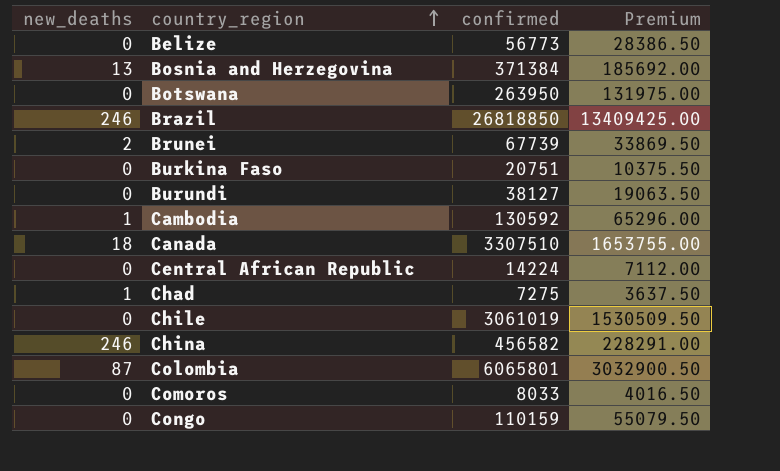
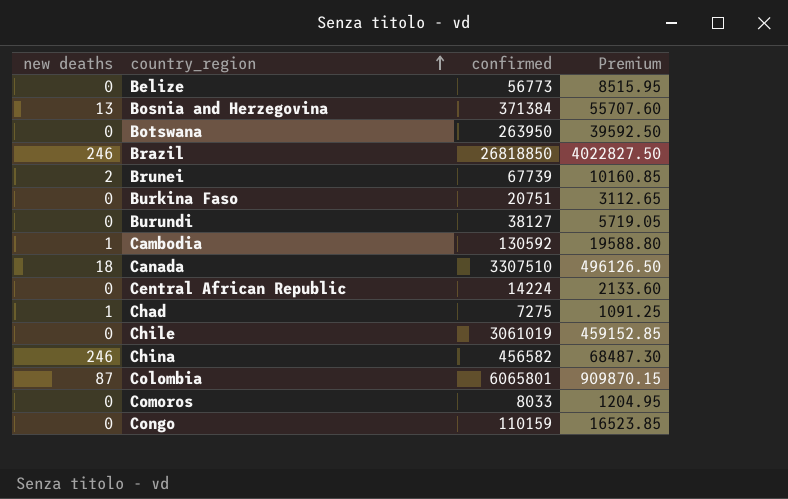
column name: new_deaths -> new deaths
column Premium | formula: [confirmed] * 0.5 -> [confirmed] * 0.15

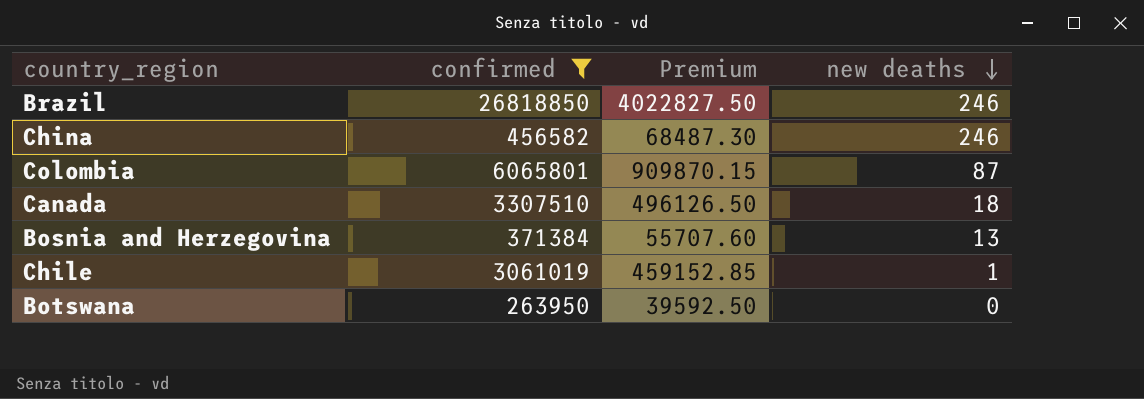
filter: none -> confirmed >= 263950
row order: country_region ascending -> new deaths descending
column new deaths | position: 1 -> 4
Chile | new deaths: 0 -> 1

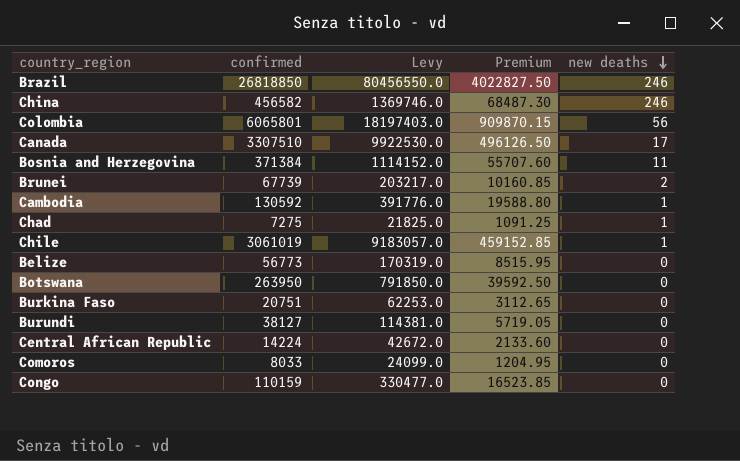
filter: confirmed >= 263950 -> none
column Levy | formula: none -> [confirmed] * 3
Colombia | new deaths: 87 -> 56
Canada | new deaths: 18 -> 17
Bosnia and Herzegovina | new deaths: 13 -> 11

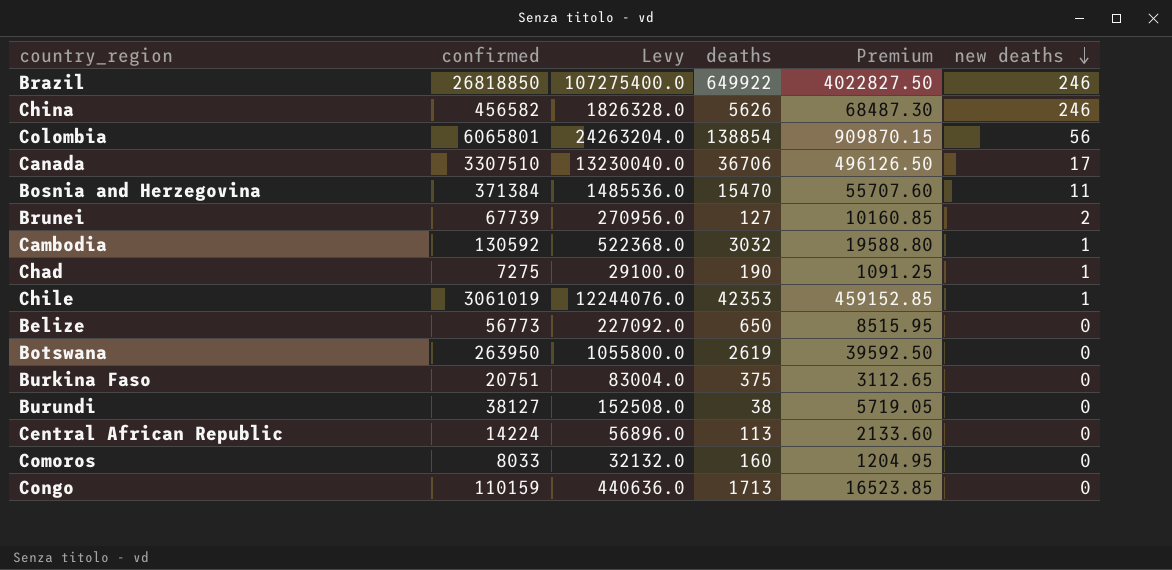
column Levy | formula: [confirmed] * 3 -> [confirmed] * 4
column deaths | position: none -> 4

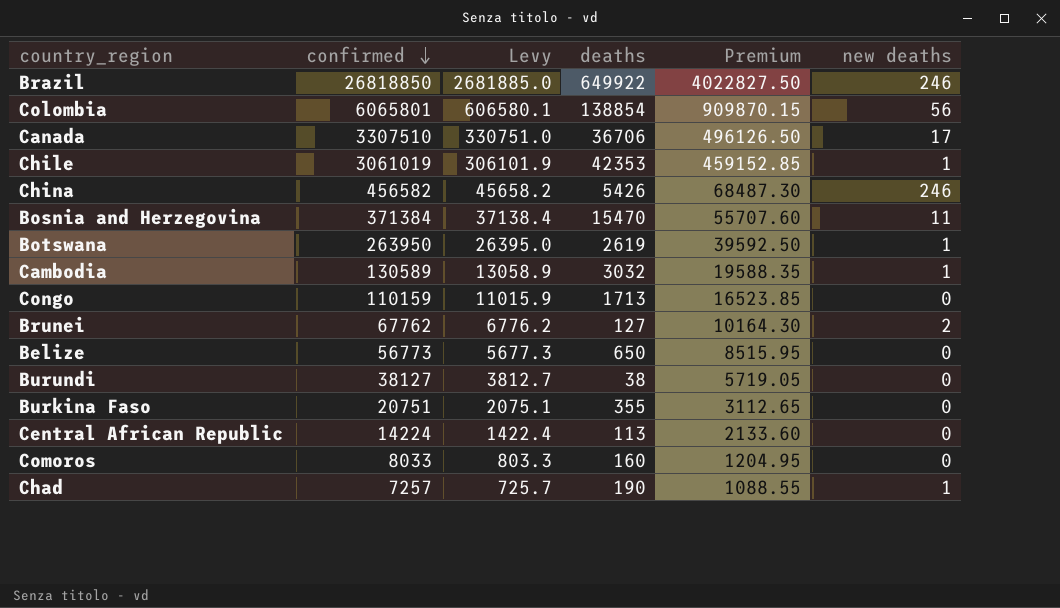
row order: new deaths descending -> confirmed descending
column Levy | formula: [confirmed] * 4 -> [confirmed] * 0.1
China | deaths: 5626 -> 5426
Botswana | new deaths: 0 -> 1
Cambodia | confirmed: 130592 -> 130589
Cambodia | Premium: 19588.80 -> 19588.35
Brunei | confirmed: 67739 -> 67762
Brunei | Premium: 10160.85 -> 10164.30
Burkina Faso | deaths: 375 -> 355
Chad | confirmed: 7275 -> 7257
Chad | Premium: 1091.25 -> 1088.55

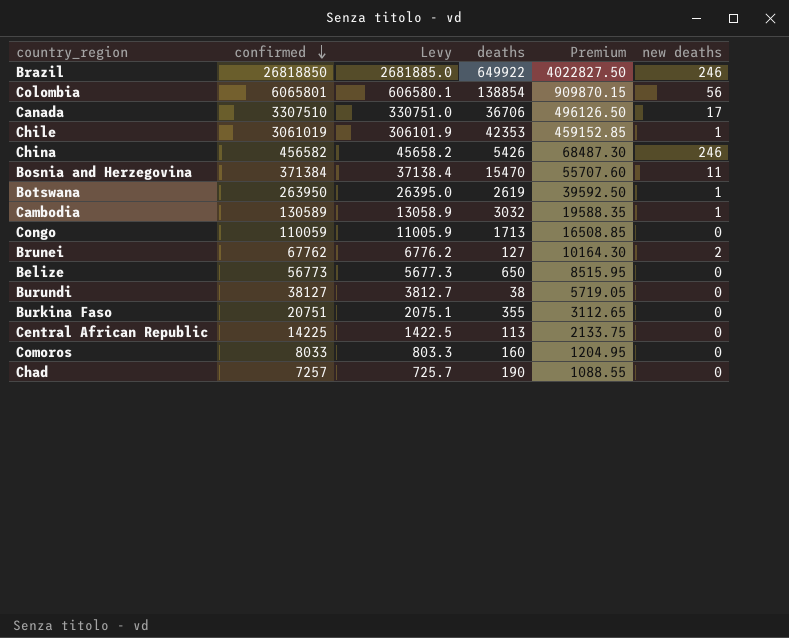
Congo | confirmed: 110159 -> 110059
Congo | Levy: 11015.9 -> 11005.9
Congo | Premium: 16523.85 -> 16508.85
Central African Republic | confirmed: 14224 -> 14225
Central African Republic | Levy: 1422.4 -> 1422.5
Central African Republic | Premium: 2133.60 -> 2133.75
Chad | new deaths: 1 -> 0

